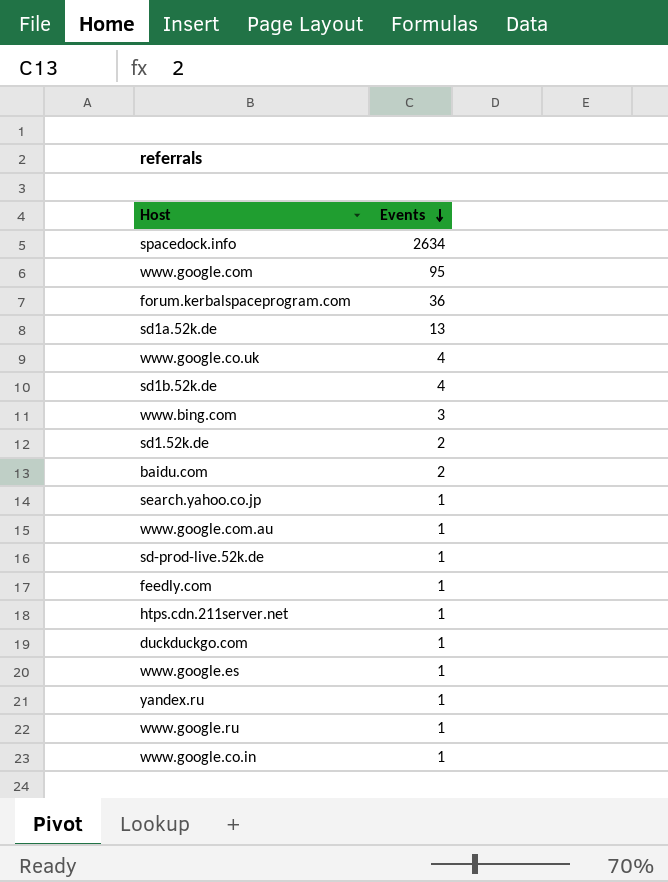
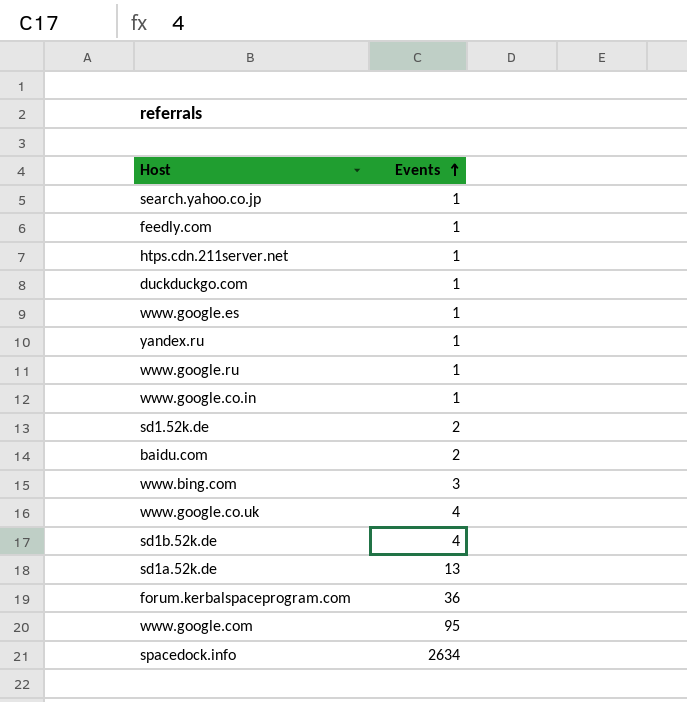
row order: Events descending -> Events ascending
row www.google.com.au: 1 -> none
row sd-prod-live.52k.de: 1 -> none

